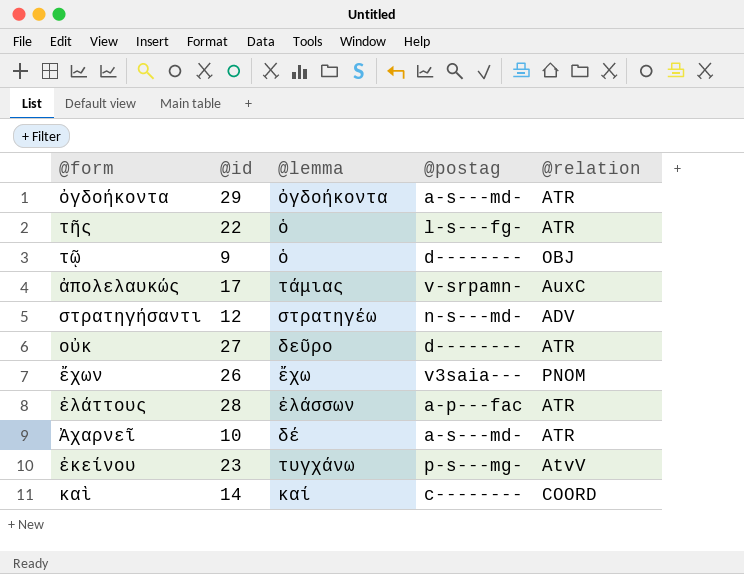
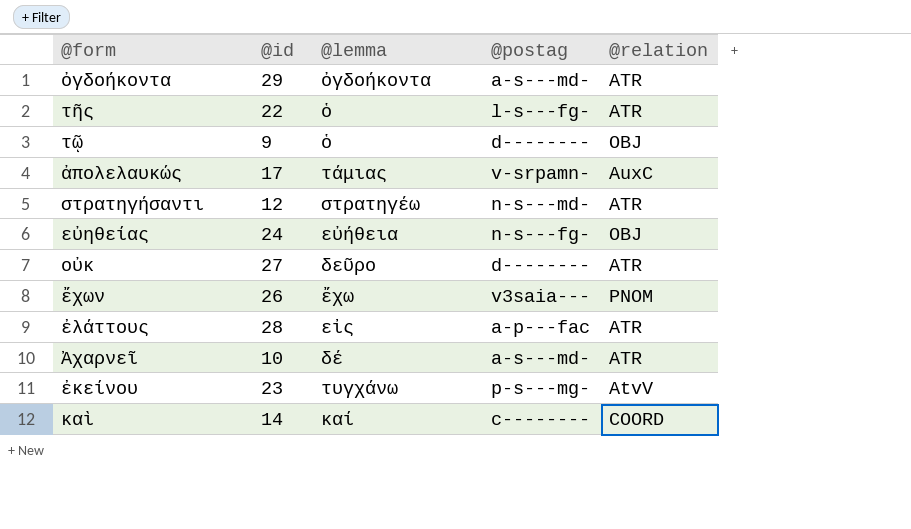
στρατηγήσαντι | @relation: ADV -> ATR
row εὐηθείας: none -> 24 | εὐήθεια | n-s---fg- | OBJ
ἐλάττους | @lemma: ἐλάσσων -> εἰς

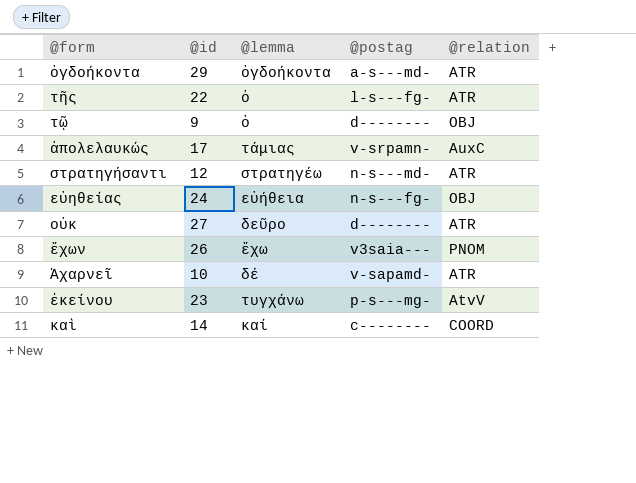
row ἐλάττους: 28 | εἰς | a-p---fac | ATR -> none
Ἀχαρνεῖ | @postag: a-s---md- -> v-sapamd-

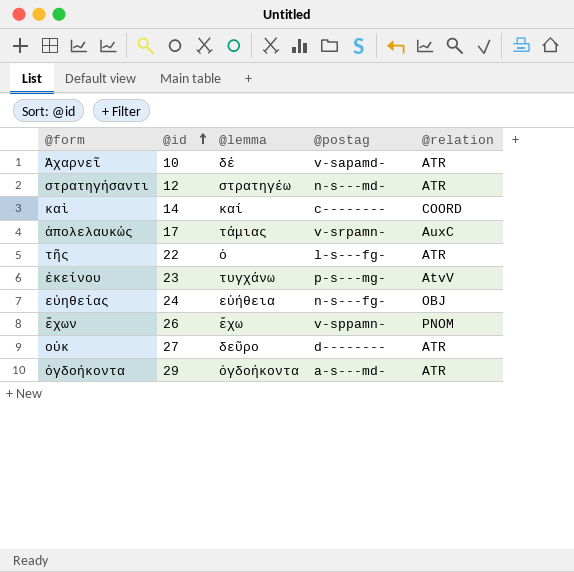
row order: none -> @id ascending
row τῷ: 9 | ὁ | d-------- | OBJ -> none
ἔχων | @postag: v3saia--- -> v-sppamn-

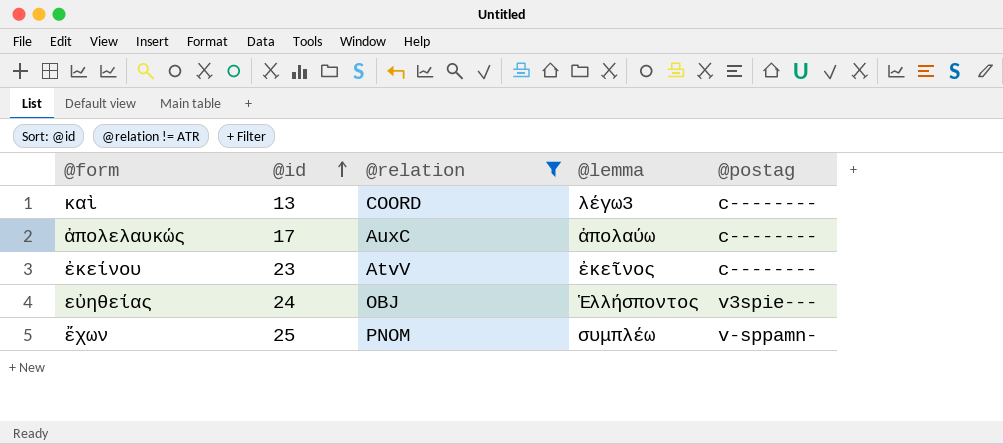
filter: none -> @relation != ATR
column @relation | position: 5 -> 3
καὶ | @id: 14 -> 13
καὶ | @lemma: καί -> λέγω3
ἀπολελαυκώς | @lemma: τάμιας -> ἀπολαύω
ἀπολελαυκώς | @postag: v-srpamn- -> c--------
ἐκείνου | @lemma: τυγχάνω -> ἐκεῖνος
ἐκείνου | @postag: p-s---mg- -> c--------
εὐηθείας | @lemma: εὐήθεια -> Ἑλλήσποντος
εὐηθείας | @postag: n-s---fg- -> v3spie---
ἔχων | @id: 26 -> 25
ἔχων | @lemma: ἔχω -> συμπλέω

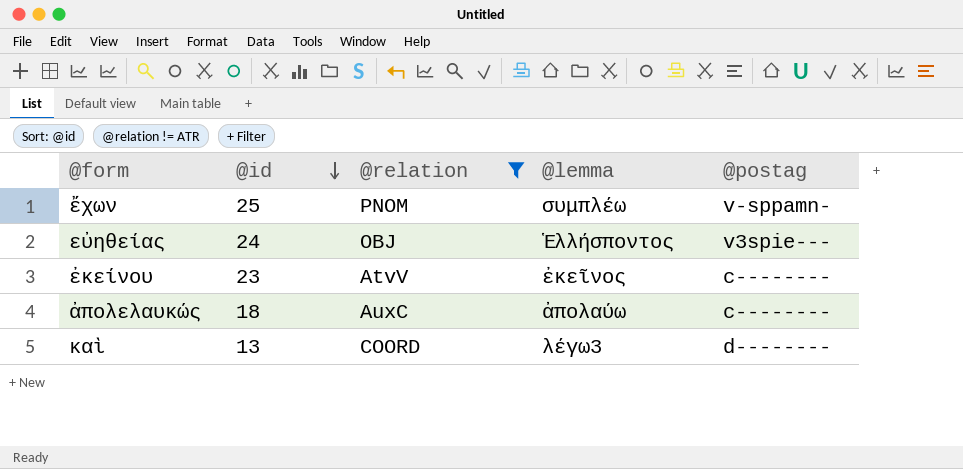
row order: @id ascending -> @id descending
ἀπολελαυκώς | @id: 17 -> 18
καὶ | @postag: c-------- -> d--------

